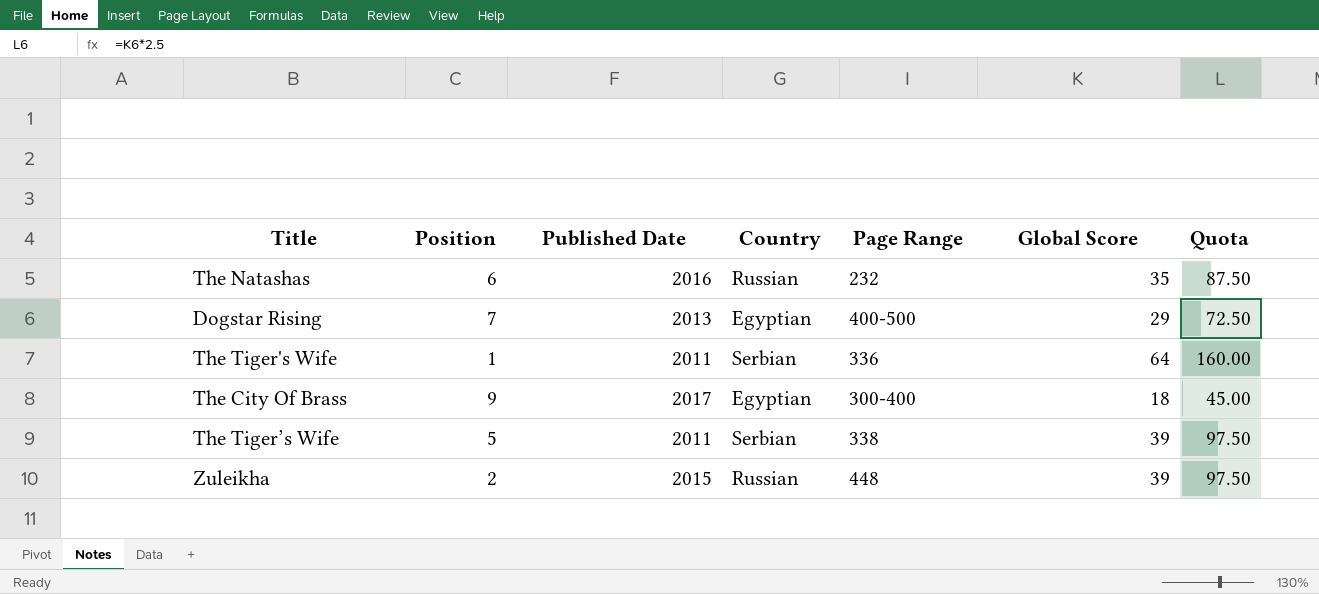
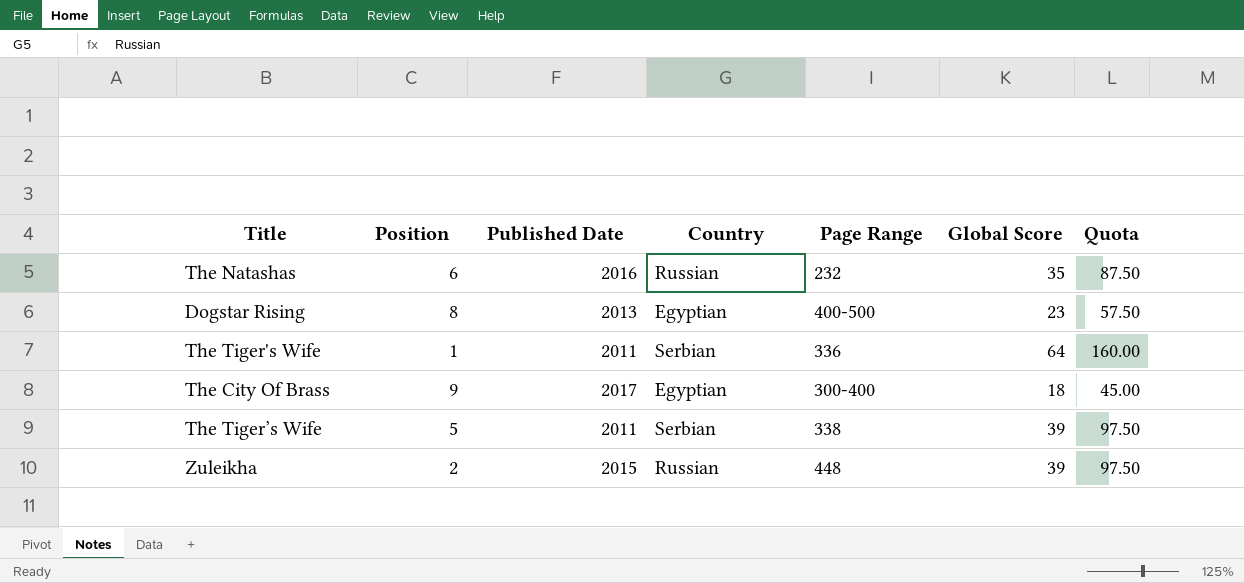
Dogstar Rising | Position: 7 -> 8
Dogstar Rising | Global Score: 29 -> 23
Dogstar Rising | Quota: 72.50 -> 57.50

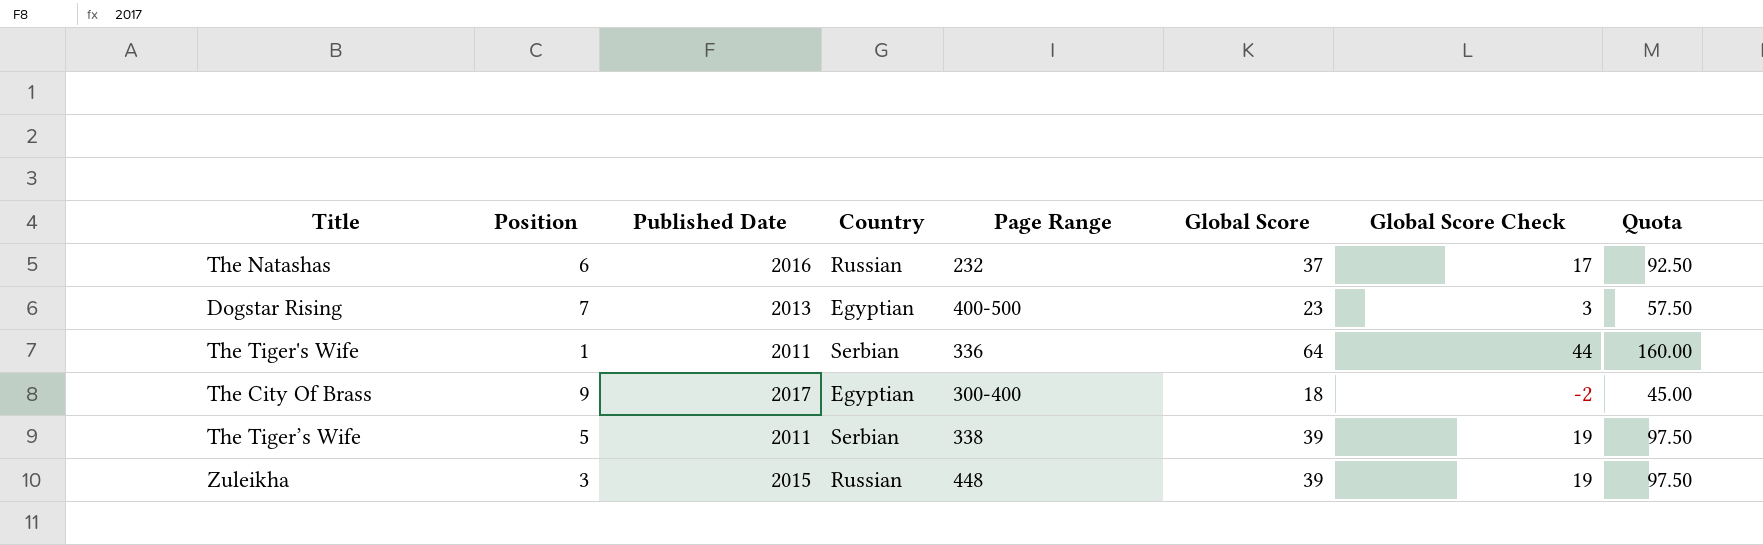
column Global Score Check | formula: none -> [Global Score] - 20
The Natashas | Global Score: 35 -> 37
The Natashas | Quota: 87.50 -> 92.50
Dogstar Rising | Position: 8 -> 7
Zuleikha | Position: 2 -> 3

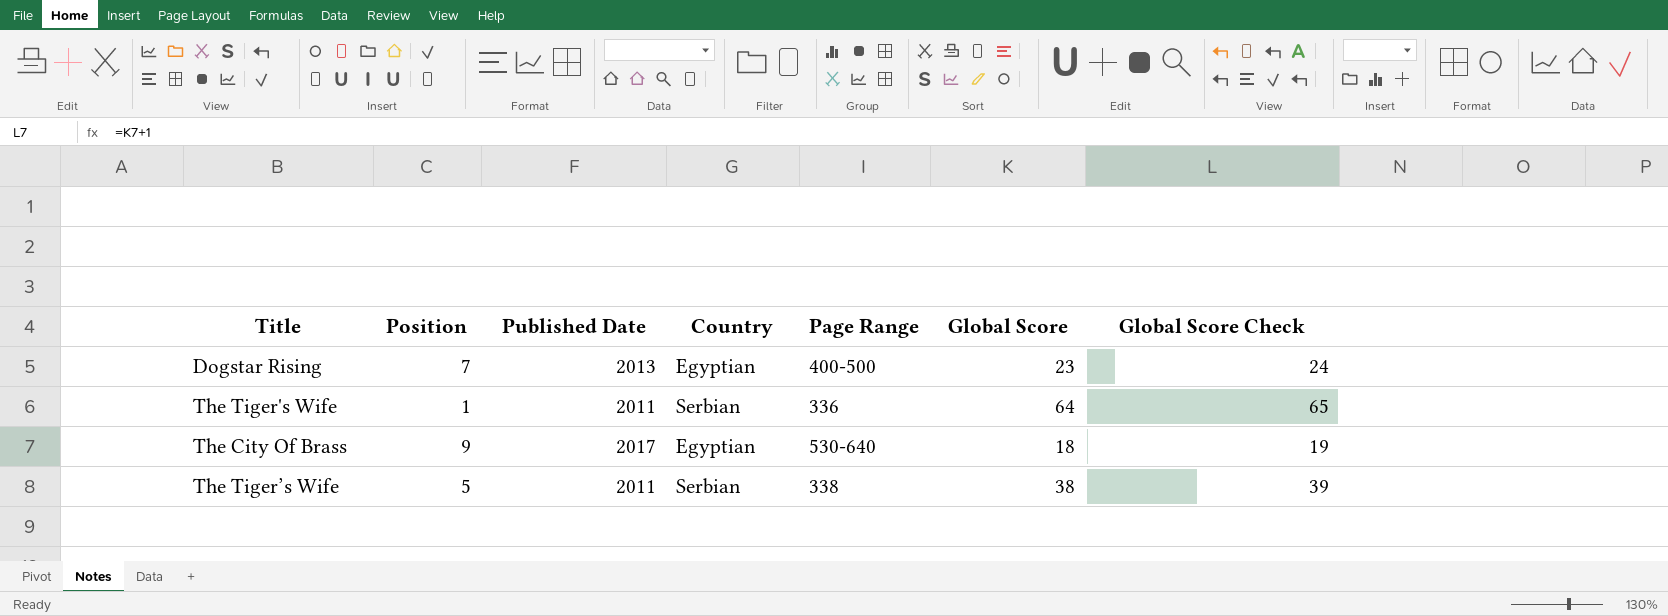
column Quota | formula: [Global Score] * 2.5 -> none
column Global Score Check | formula: [Global Score] - 20 -> [Global Score] + 1
row The Natashas: 6 | 2016 | Russian | 232 | 37 | 17 | 92.50 -> none
row Zuleikha: 3 | 2015 | Russian | 448 | 39 | 19 | 97.50 -> none
The City Of Brass | Page Range: 300-400 -> 530-640
The Tiger’s Wife | Global Score: 39 -> 38

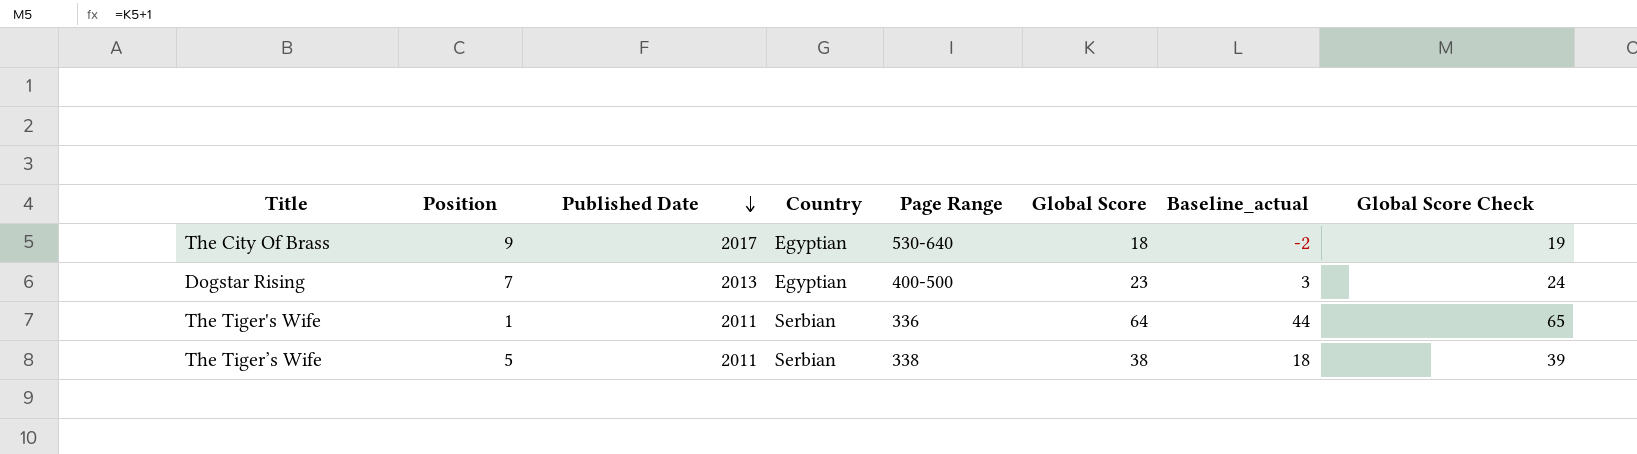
row order: none -> Published Date descending
column Baseline_actual | formula: none -> [Global Score] - 20

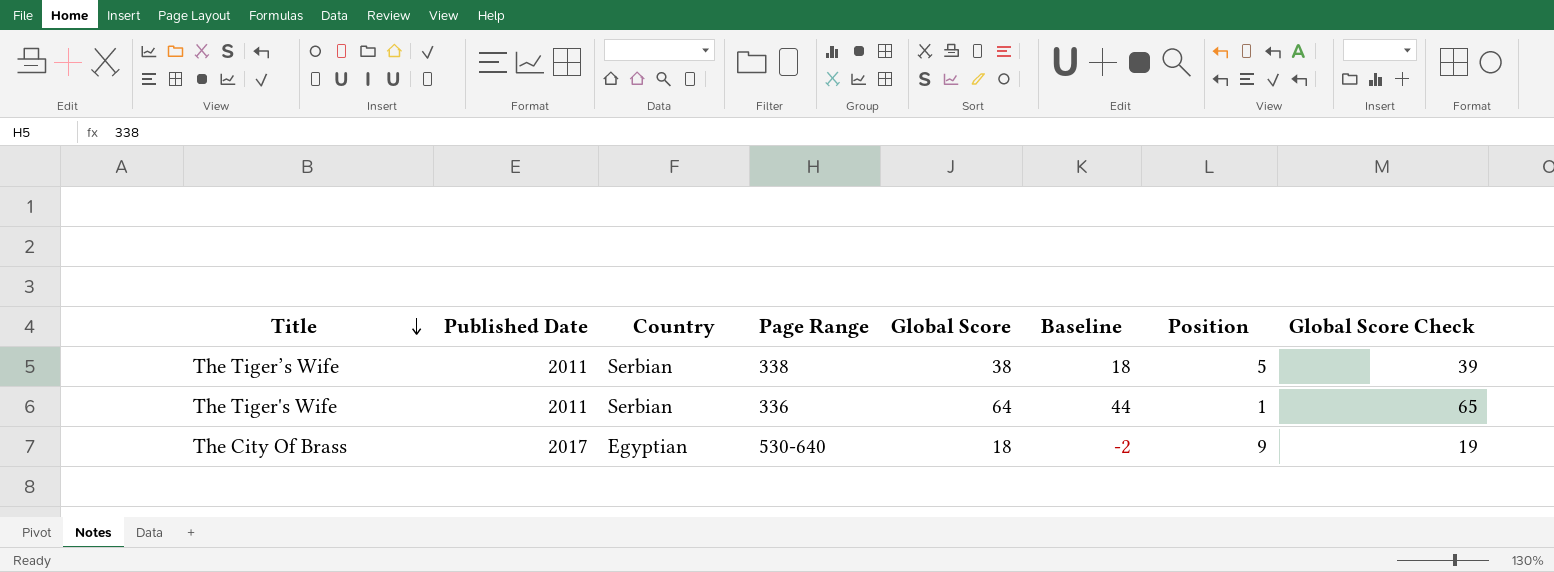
row order: Published Date descending -> Title descending
column name: Baseline_actual -> Baseline
column Position | position: 2 -> 7
row Dogstar Rising: 7 | 2013 | Egyptian | 400-500 | 23 | 3 | 24 -> none

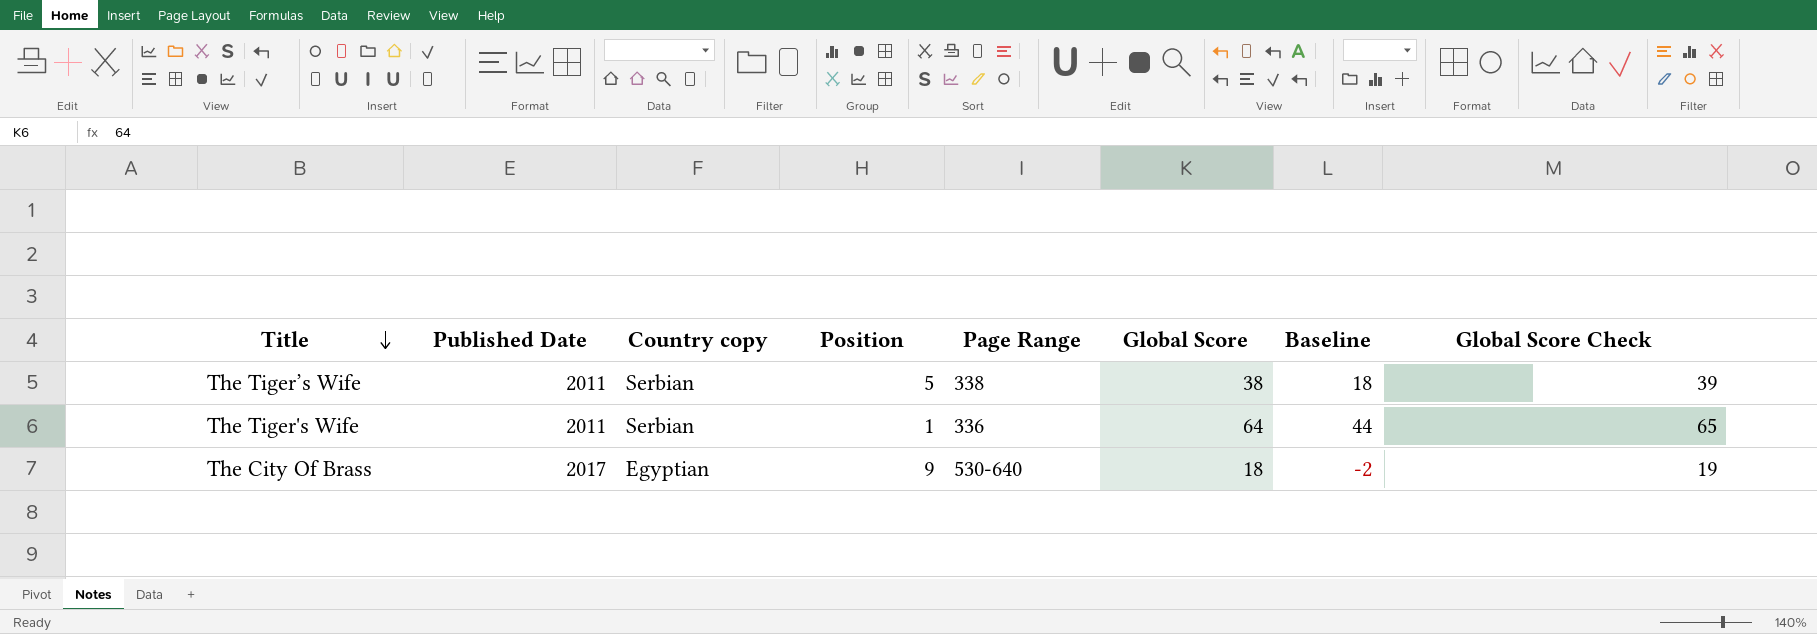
column name: Country -> Country copy
column Position | position: 7 -> 4

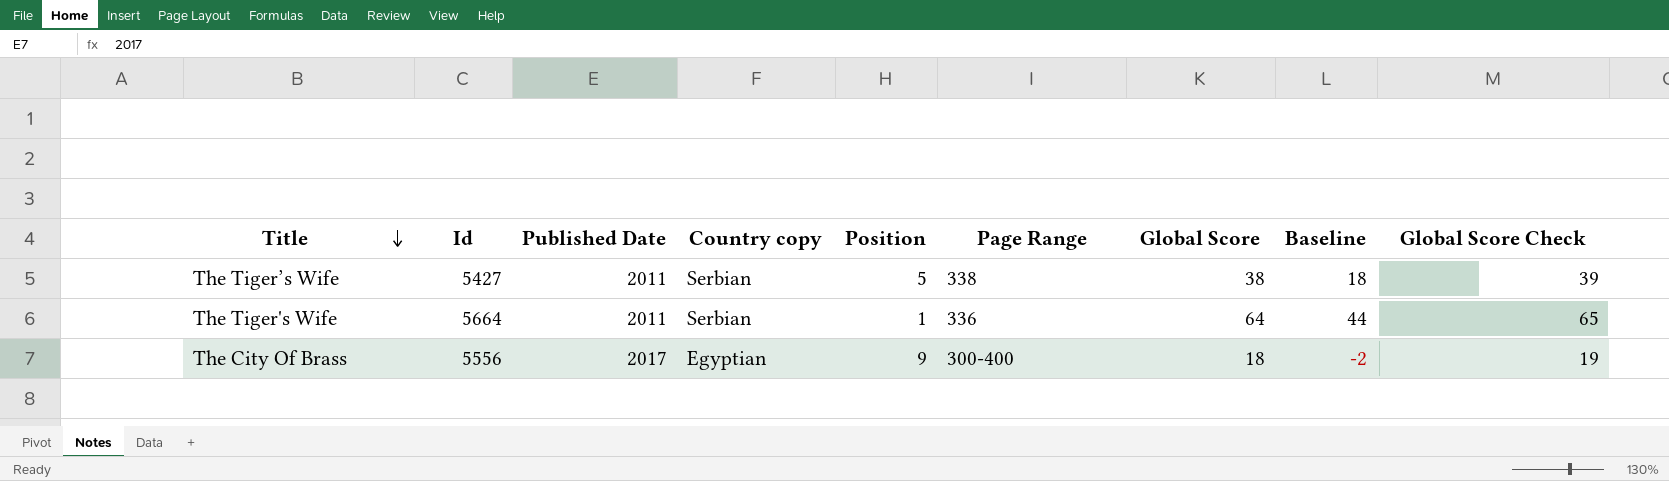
column Id | position: none -> 2
The City Of Brass | Page Range: 530-640 -> 300-400

